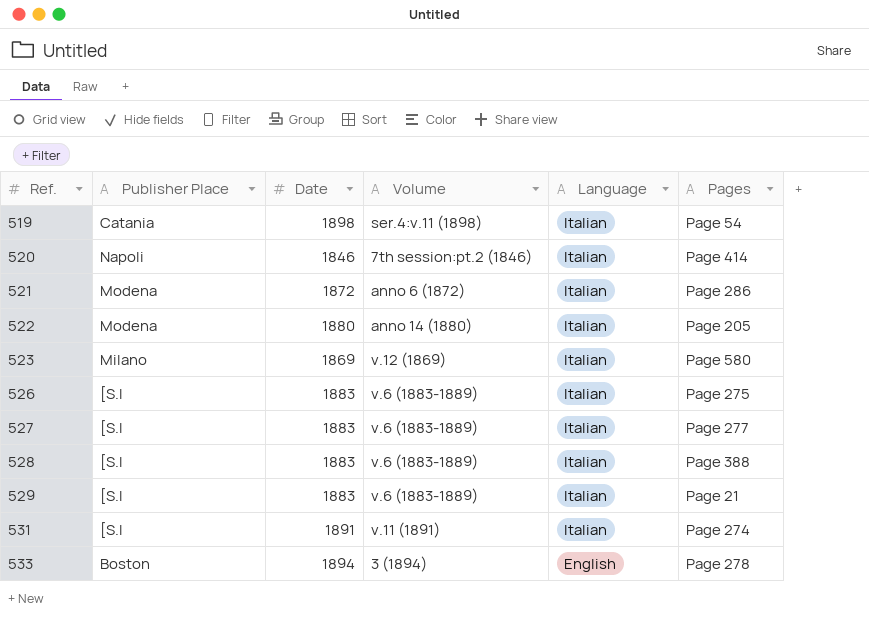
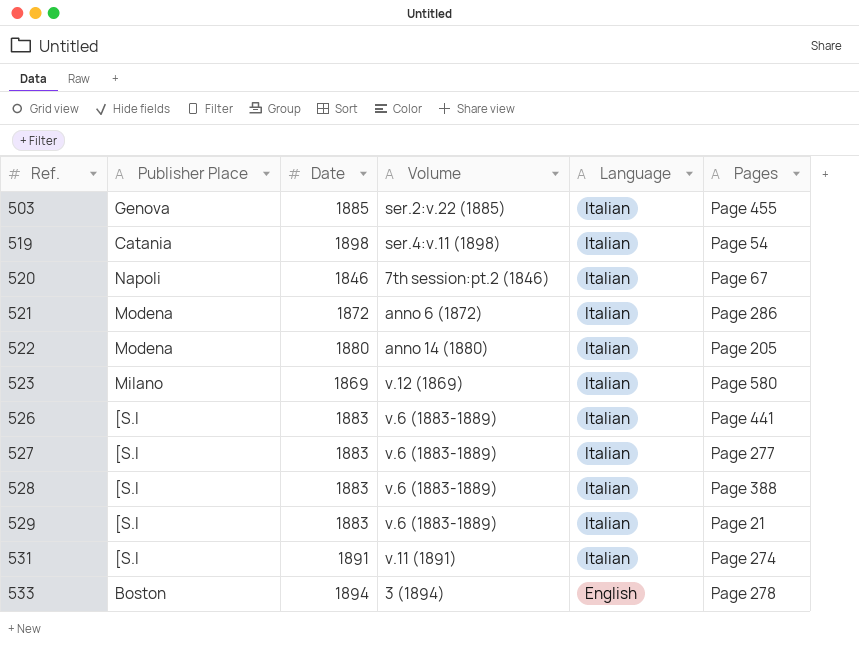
row 503: none -> Genova | 1885 | ser.2:v.22 (1885) | Italian | Page 455
520 | Pages: Page 414 -> Page 67
526 | Pages: Page 275 -> Page 441

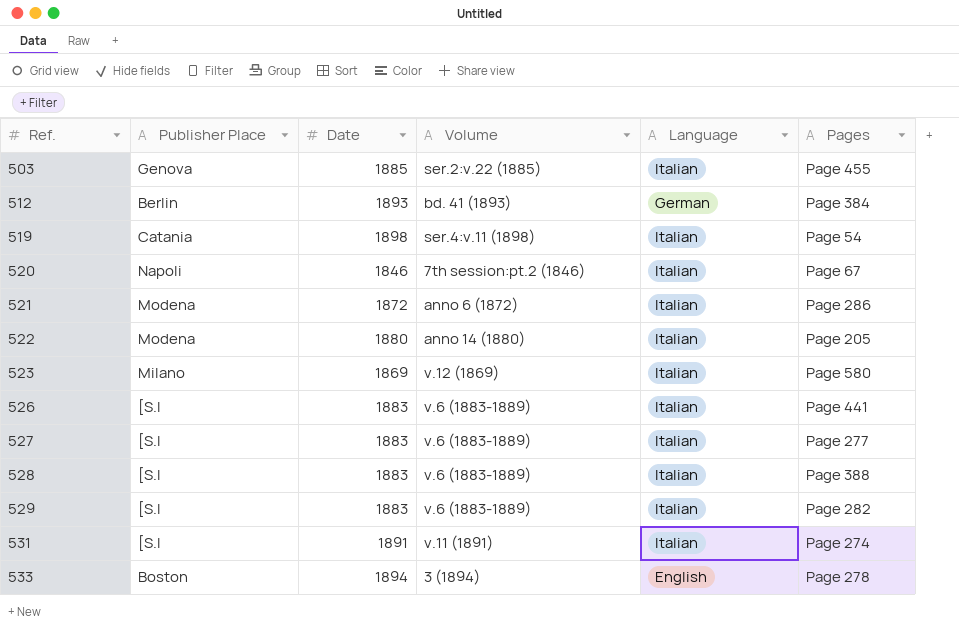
row 512: none -> Berlin | 1893 | bd. 41 (1893) | German | Page 384
529 | Pages: Page 21 -> Page 282

